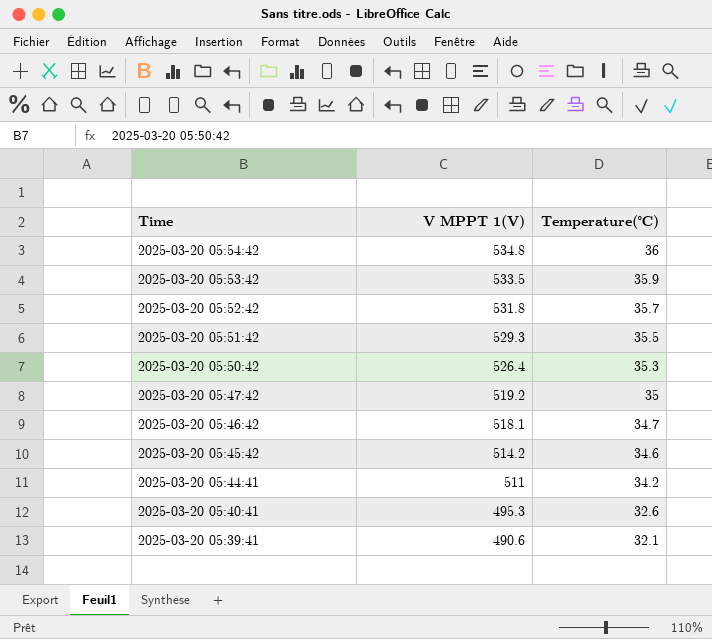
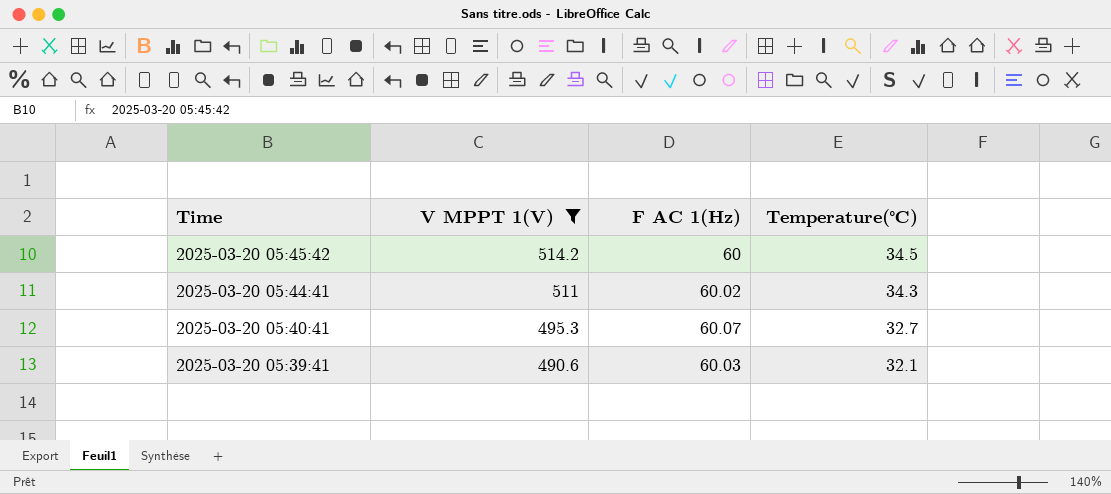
filter: none -> V MPPT 1(V) <= 514.2
column F AC 1(Hz) | position: none -> 3
2025-03-20 05:45:42 | Temperature(℃): 34.6 -> 34.5
2025-03-20 05:44:41 | Temperature(℃): 34.2 -> 34.3
2025-03-20 05:40:41 | Temperature(℃): 32.6 -> 32.7

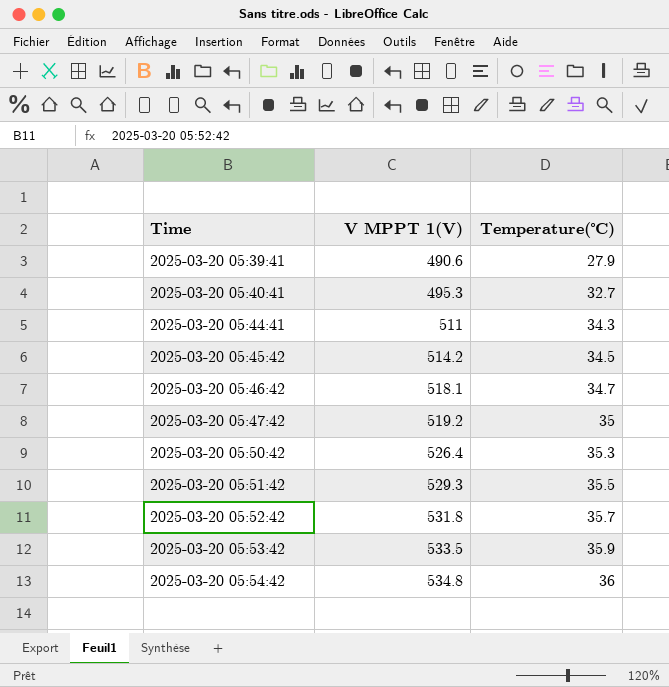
filter: V MPPT 1(V) <= 514.2 -> none
row order: Time descending -> Time ascending
column F AC 1(Hz) | position: 3 -> none
2025-03-20 05:39:41 | Temperature(℃): 32.1 -> 27.9

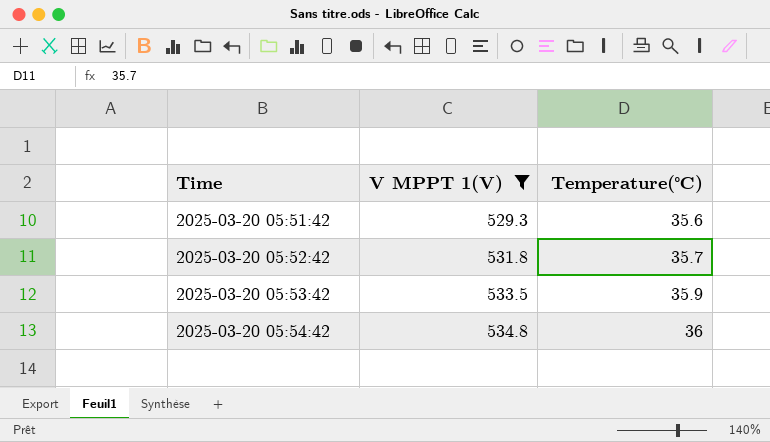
filter: none -> V MPPT 1(V) >= 529.3
2025-03-20 05:51:42 | Temperature(℃): 35.5 -> 35.6

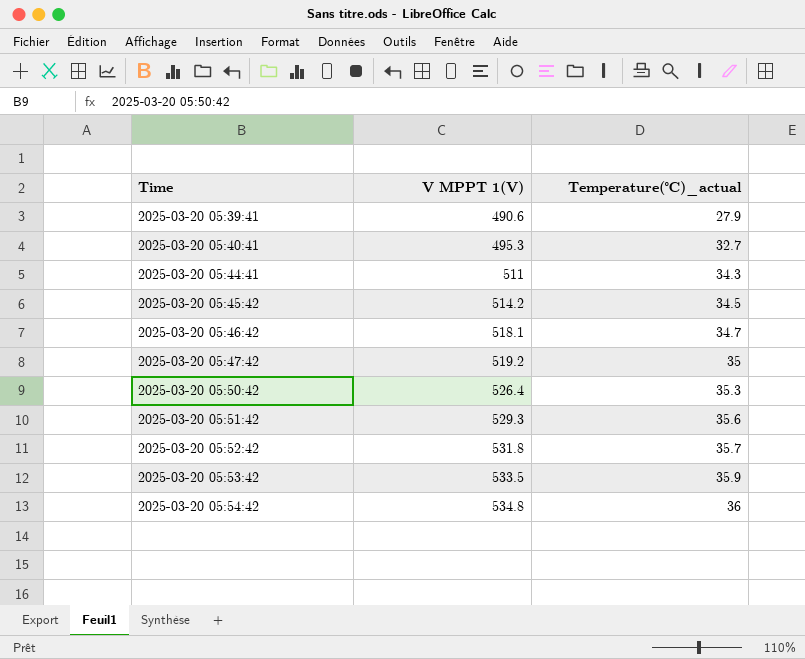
filter: V MPPT 1(V) >= 529.3 -> none
column name: Temperature(℃) -> Temperature(℃)_actual

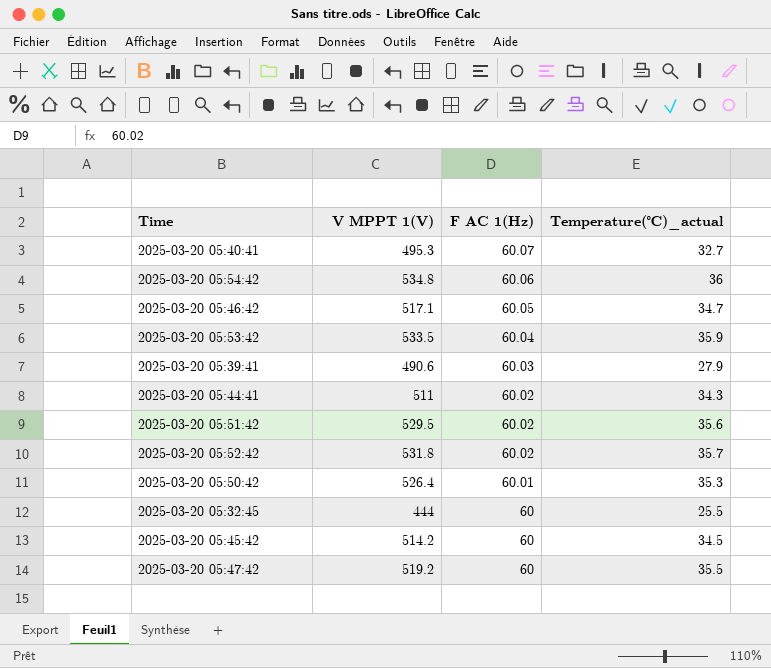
row order: Time ascending -> F AC 1(Hz) descending
column F AC 1(Hz) | position: none -> 3
2025-03-20 05:46:42 | V MPPT 1(V): 518.1 -> 517.1
2025-03-20 05:51:42 | V MPPT 1(V): 529.3 -> 529.5
row 2025-03-20 05:32:45: none -> 444 | 60 | 25.5
2025-03-20 05:47:42 | Temperature(℃)_actual: 35 -> 35.5

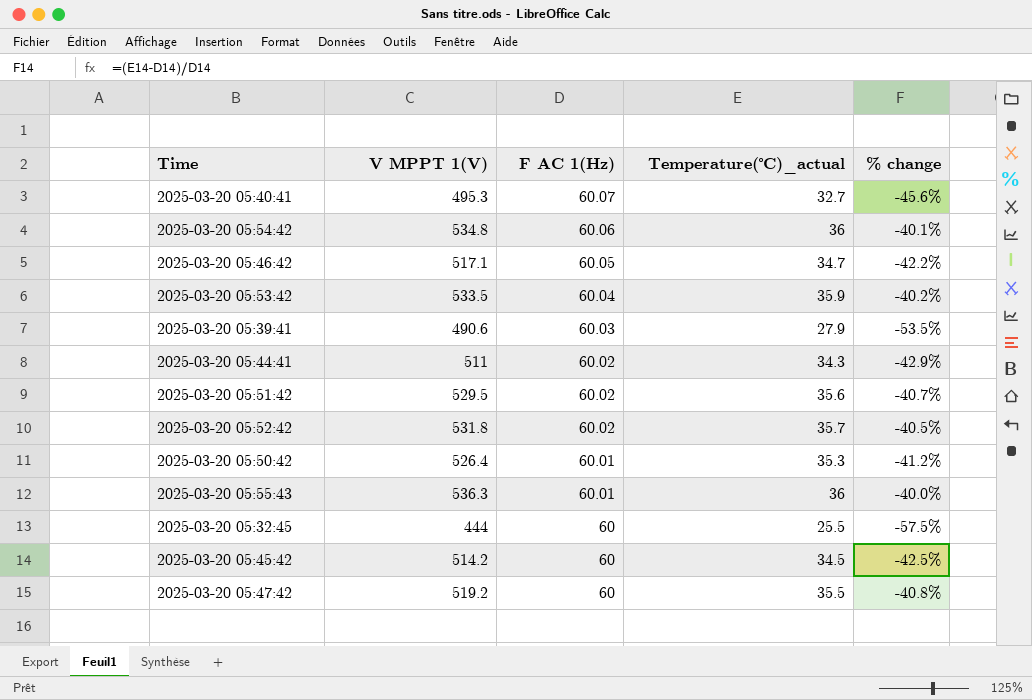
column % change | formula: none -> ([Temperature(℃)_actual] - [F AC 1(Hz)]) / [F AC 1(Hz)]
row 2025-03-20 05:55:43: none -> 536.3 | 60.01 | 36 | -40.0%

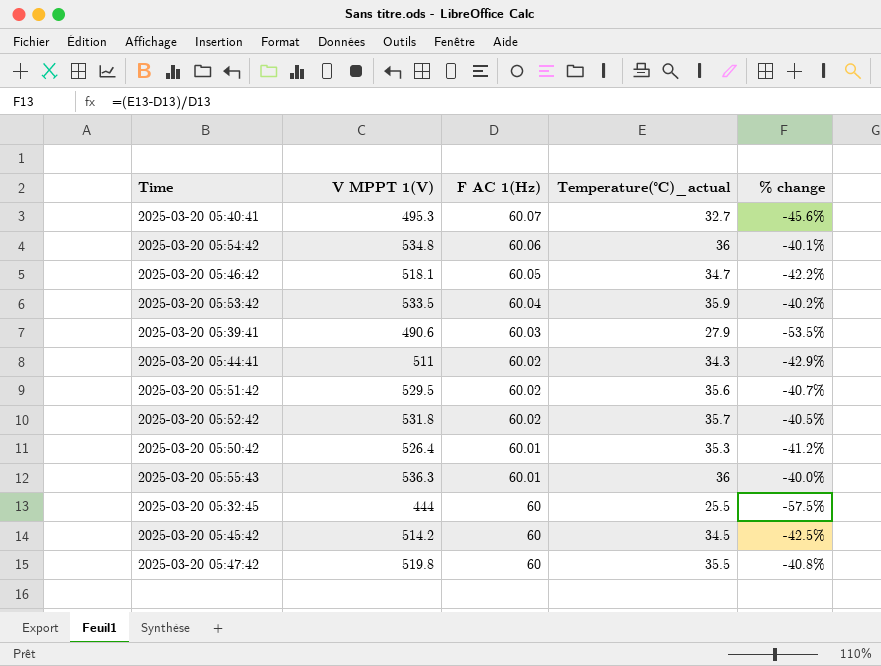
2025-03-20 05:46:42 | V MPPT 1(V): 517.1 -> 518.1
2025-03-20 05:47:42 | V MPPT 1(V): 519.2 -> 519.8

